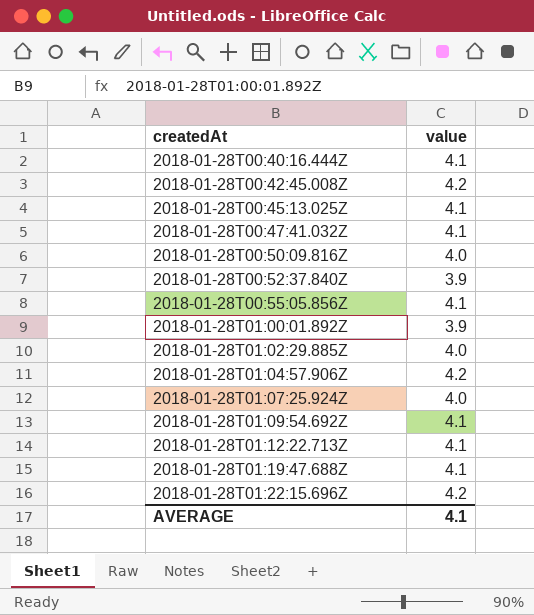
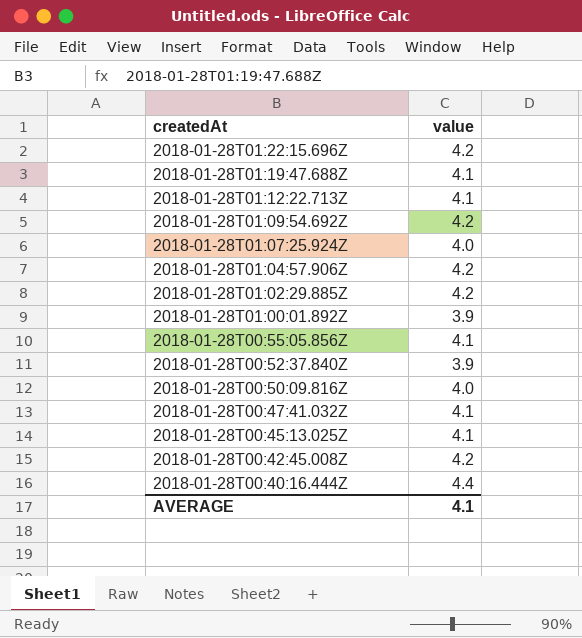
row order: createdAt ascending -> createdAt descending
2018-01-28T01:09:54.692Z | value: 4.1 -> 4.2
2018-01-28T01:02:29.885Z | value: 4.0 -> 4.2
2018-01-28T00:40:16.444Z | value: 4.1 -> 4.4

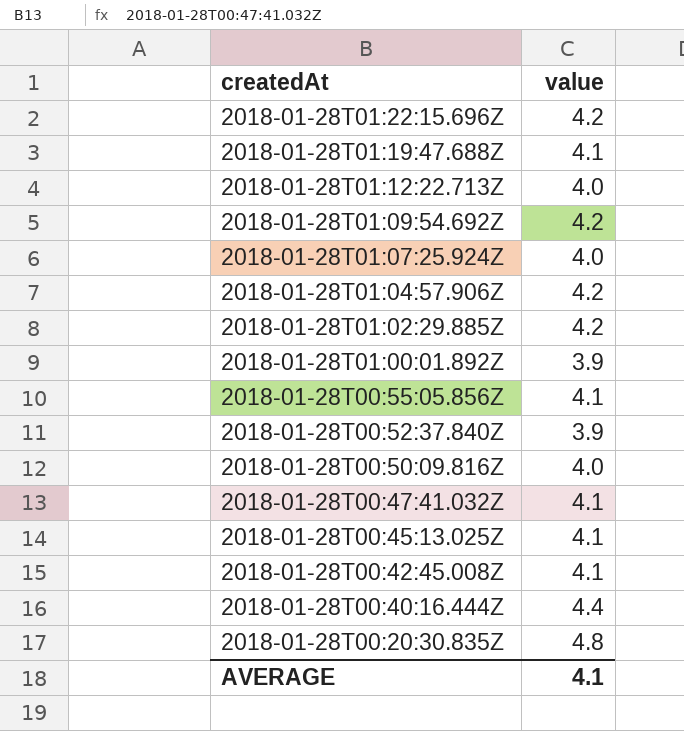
2018-01-28T01:12:22.713Z | value: 4.1 -> 4.0
2018-01-28T00:42:45.008Z | value: 4.2 -> 4.1
row 2018-01-28T00:20:30.835Z: none -> 4.8

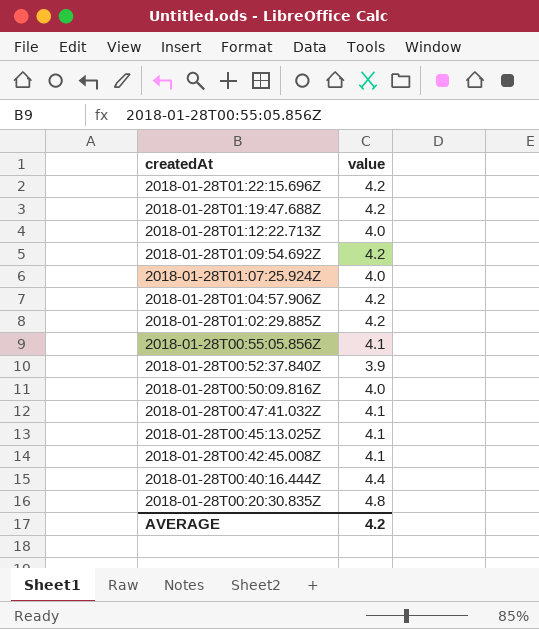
row 2018-01-28T01:00:01.892Z: 3.9 -> none
2018-01-28T01:19:47.688Z | value: 4.1 -> 4.2
AVERAGE | value: 4.1 -> 4.2

